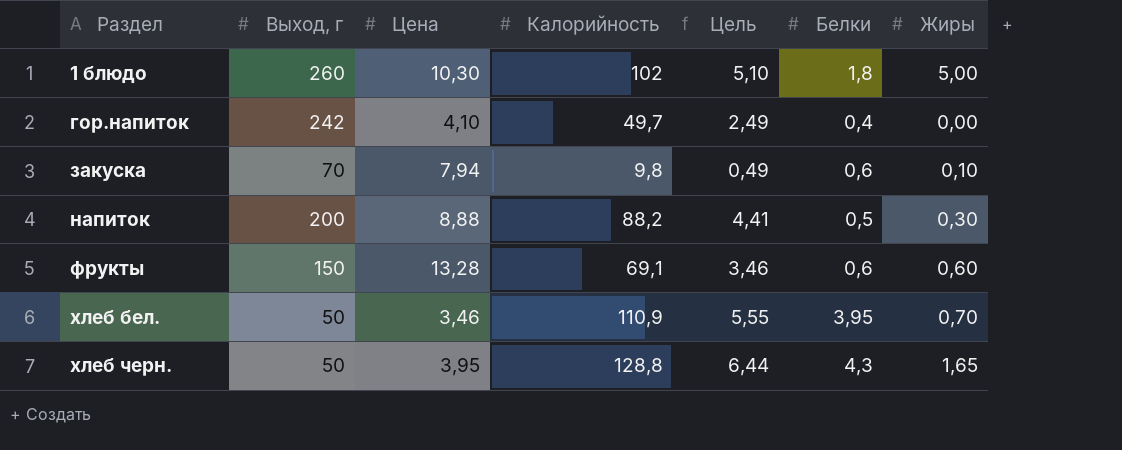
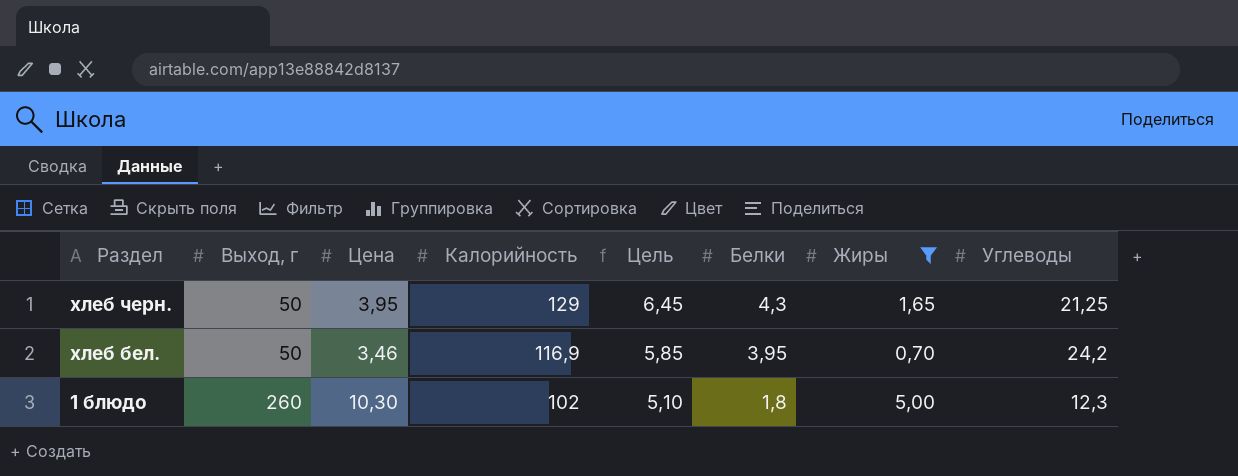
filter: none -> Жиры >= 0,70
row order: Раздел ascending -> Раздел descending
column Углеводы | position: none -> 8
хлеб черн. | Калорийность: 128,8 -> 129
хлеб черн. | Цель: 6,44 -> 6,45
хлеб бел. | Калорийность: 110,9 -> 116,9
хлеб бел. | Цель: 5,55 -> 5,85

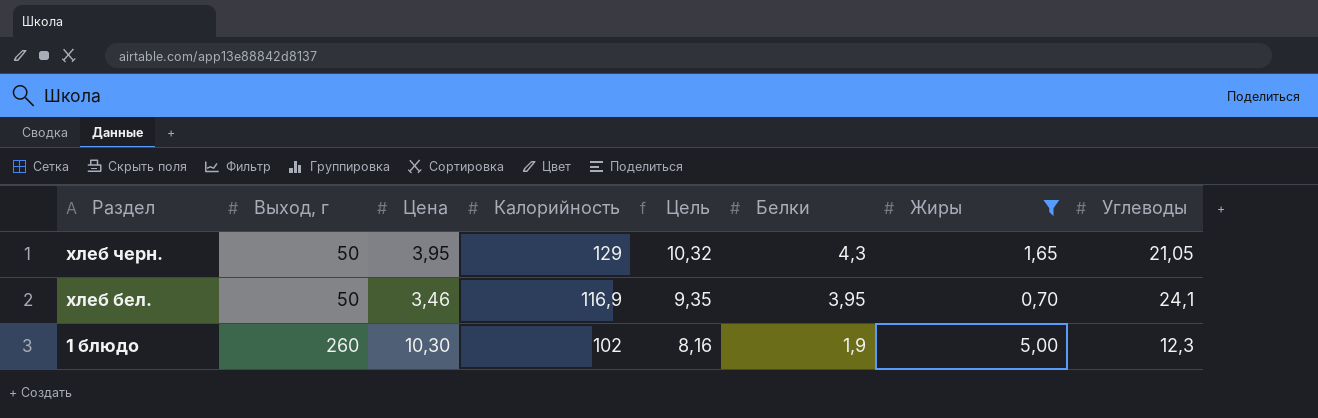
column Цель | formula: [Калорийность] * 0,05 -> [Калорийность] * 0,08
хлеб черн. | Углеводы: 21,25 -> 21,05
хлеб бел. | Углеводы: 24,2 -> 24,1
1 блюдо | Белки: 1,8 -> 1,9

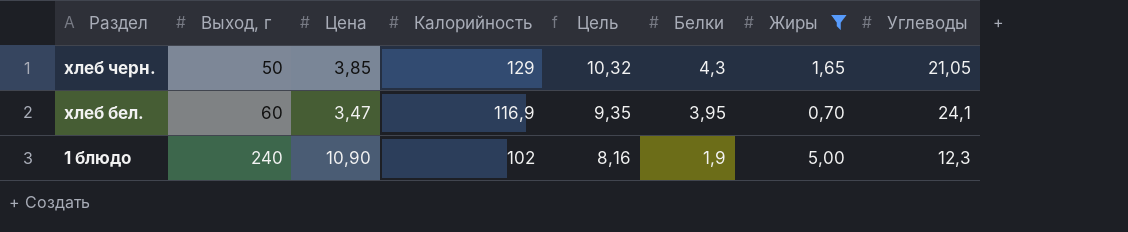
хлеб черн. | Цена: 3,95 -> 3,85
хлеб бел. | Выход, г: 50 -> 60
хлеб бел. | Цена: 3,46 -> 3,47
1 блюдо | Выход, г: 260 -> 240
1 блюдо | Цена: 10,30 -> 10,90

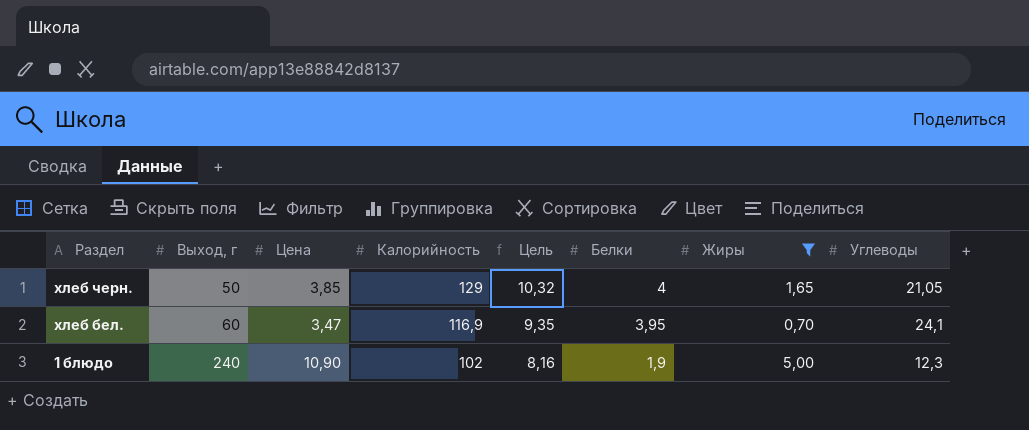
хлеб черн. | Белки: 4,3 -> 4

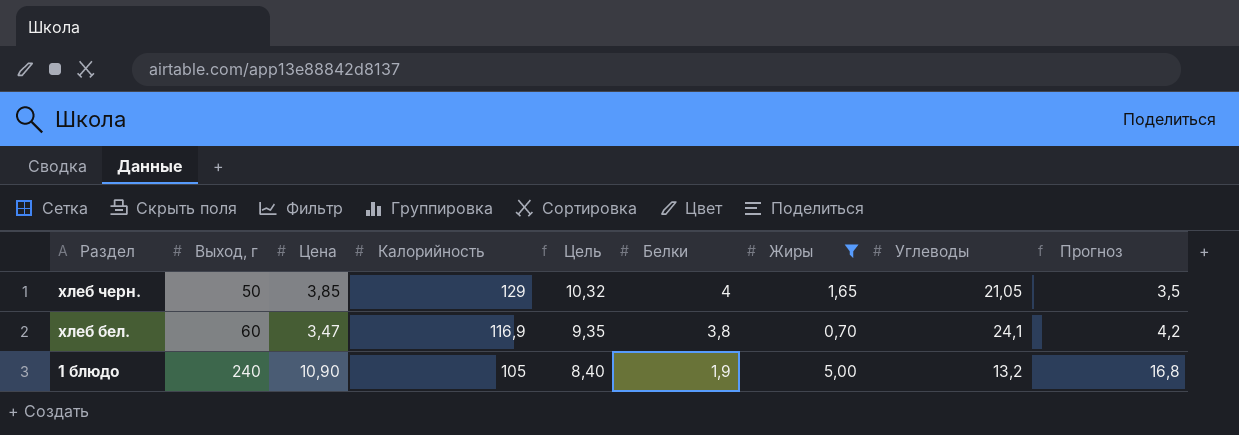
column Прогноз | formula: none -> [Выход, г] * 0,07
хлеб бел. | Белки: 3,95 -> 3,8
1 блюдо | Калорийность: 102 -> 105
1 блюдо | Цель: 8,16 -> 8,40
1 блюдо | Углеводы: 12,3 -> 13,2

